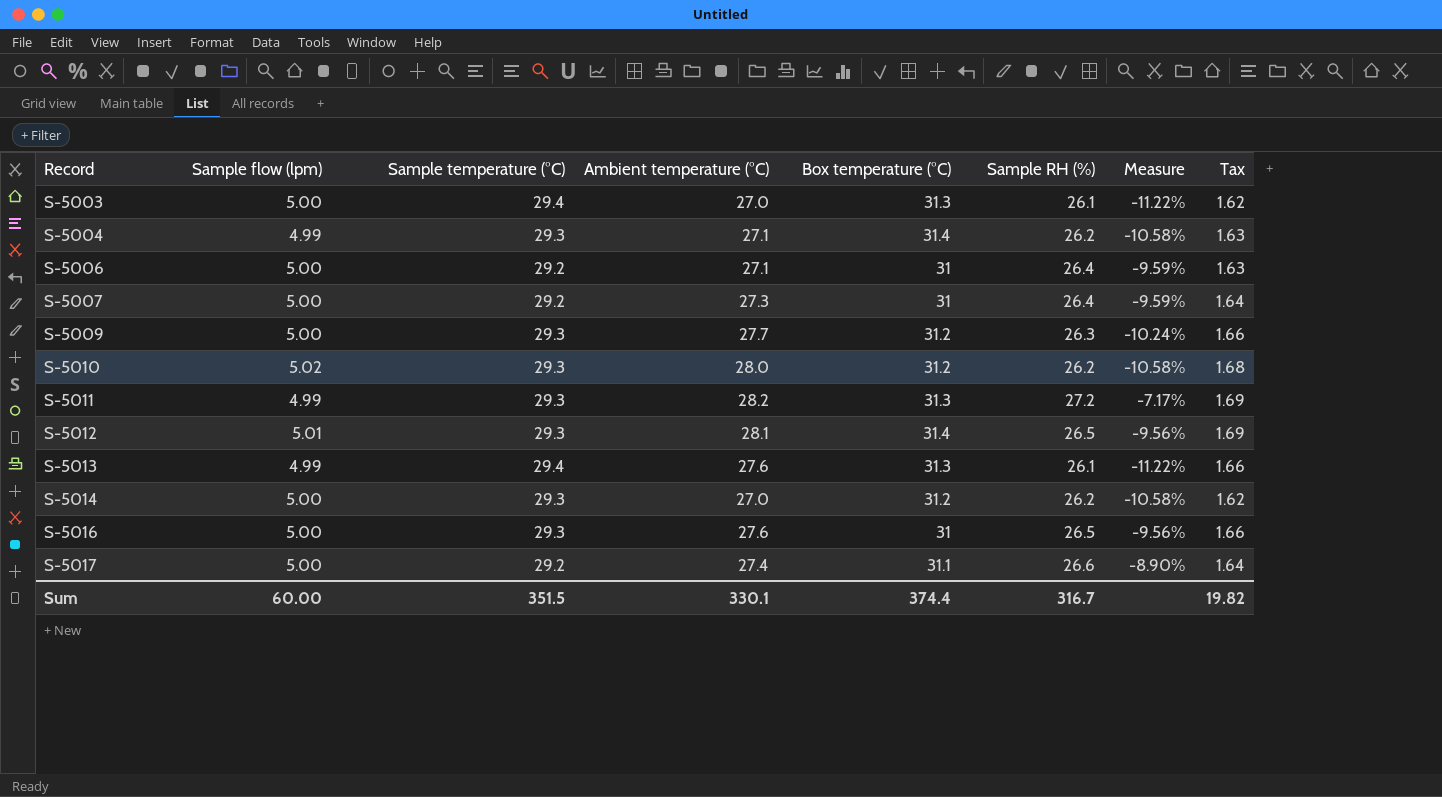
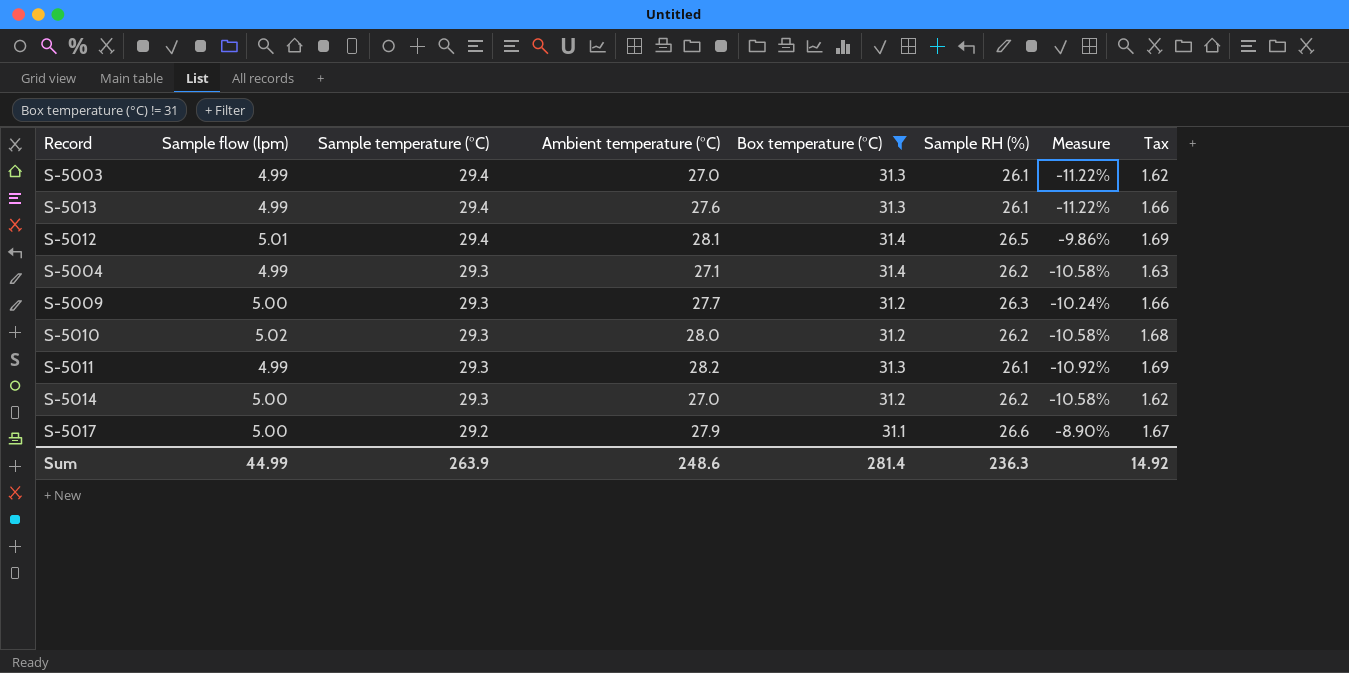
filter: none -> Box temperature (°C) != 31
row order: Record ascending -> Sample temperature (°C) descending
S-5003 | Sample flow (lpm): 5.00 -> 4.99
S-5012 | Sample temperature (°C): 29.3 -> 29.4
S-5012 | Measure: -9.56% -> -9.86%
S-5011 | Sample RH (%): 27.2 -> 26.1
S-5011 | Measure: -7.17% -> -10.92%
S-5017 | Ambient temperature (°C): 27.4 -> 27.9
S-5017 | Tax: 1.64 -> 1.67
Sum | Sample flow (lpm): 60.00 -> 44.99
Sum | Sample temperature (°C): 351.5 -> 263.9
Sum | Ambient temperature (°C): 330.1 -> 248.6
Sum | Box temperature (°C): 374.4 -> 281.4
Sum | Sample RH (%): 316.7 -> 236.3
Sum | Tax: 19.82 -> 14.92

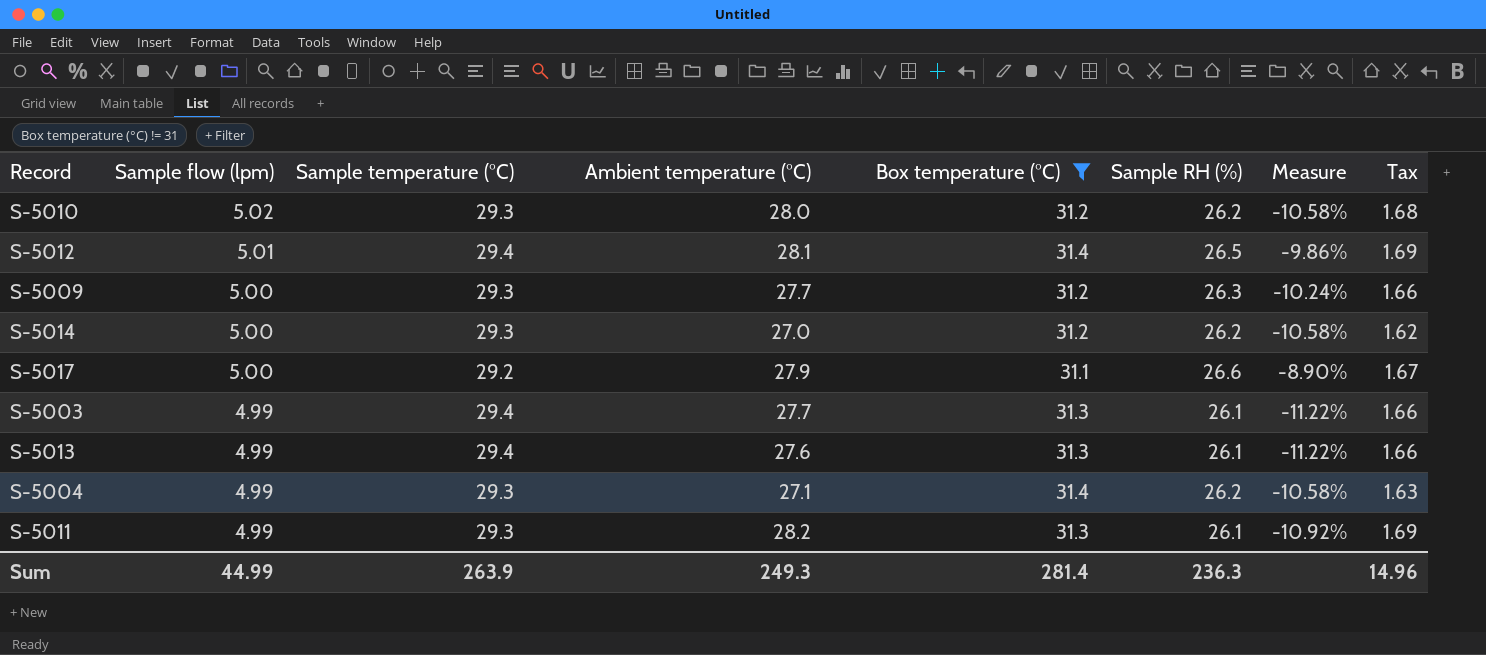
row order: Sample temperature (°C) descending -> Sample flow (lpm) descending
S-5003 | Ambient temperature (°C): 27.0 -> 27.7
S-5003 | Tax: 1.62 -> 1.66
Sum | Ambient temperature (°C): 248.6 -> 249.3
Sum | Tax: 14.92 -> 14.96

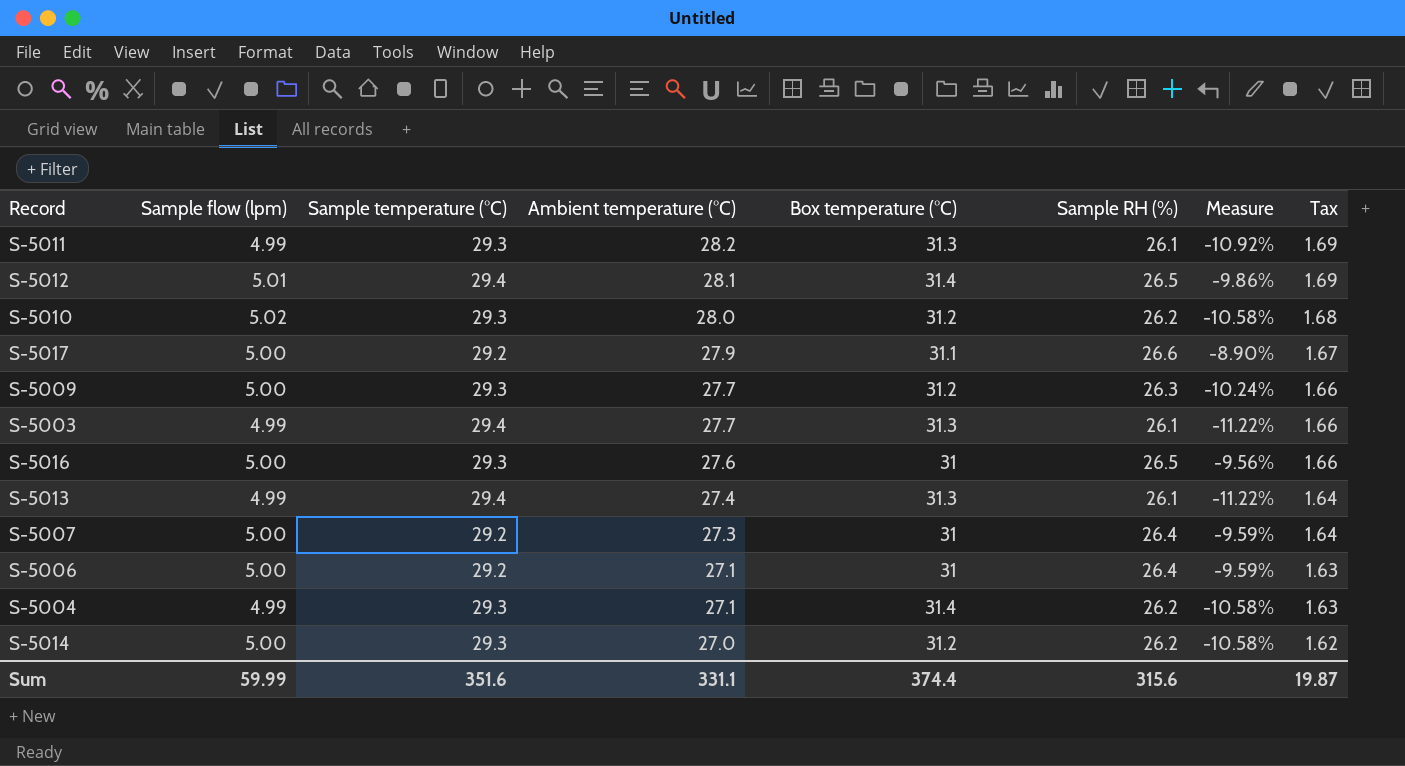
filter: Box temperature (°C) != 31 -> none
row order: Sample flow (lpm) descending -> Ambient temperature (°C) descending
S-5013 | Ambient temperature (°C): 27.6 -> 27.4
S-5013 | Tax: 1.66 -> 1.64
Sum | Sample flow (lpm): 44.99 -> 59.99
Sum | Sample temperature (°C): 263.9 -> 351.6
Sum | Ambient temperature (°C): 249.3 -> 331.1
Sum | Box temperature (°C): 281.4 -> 374.4
Sum | Sample RH (%): 236.3 -> 315.6
Sum | Tax: 14.96 -> 19.87

